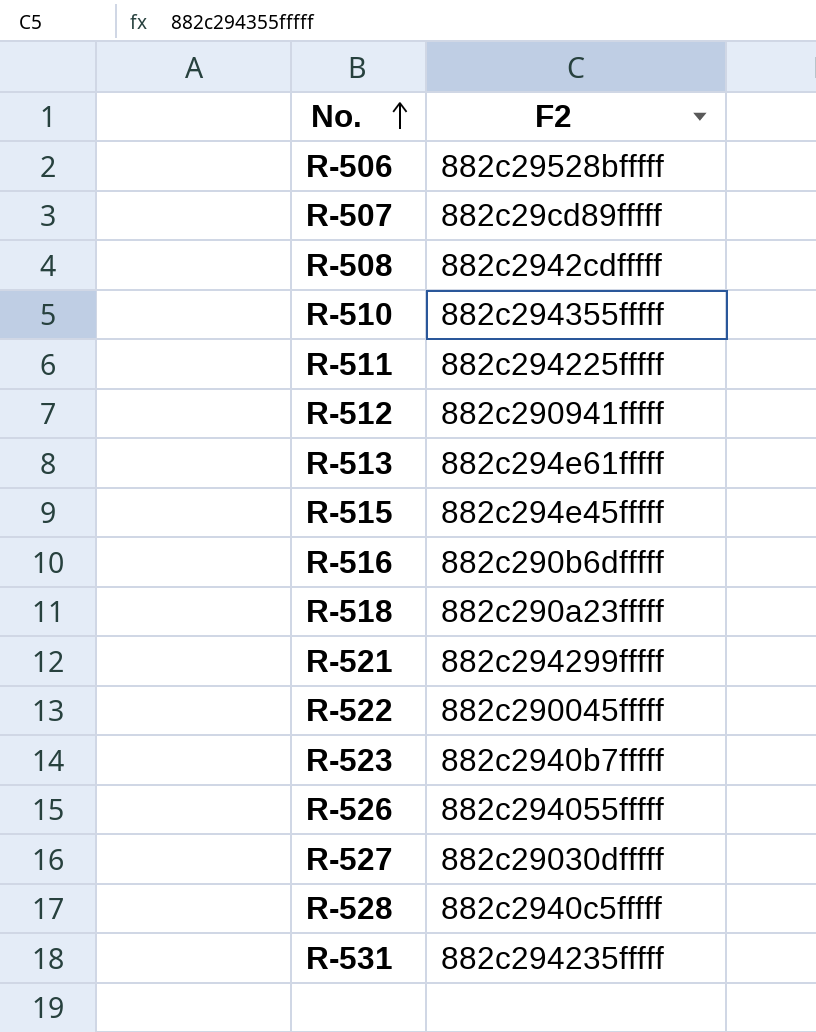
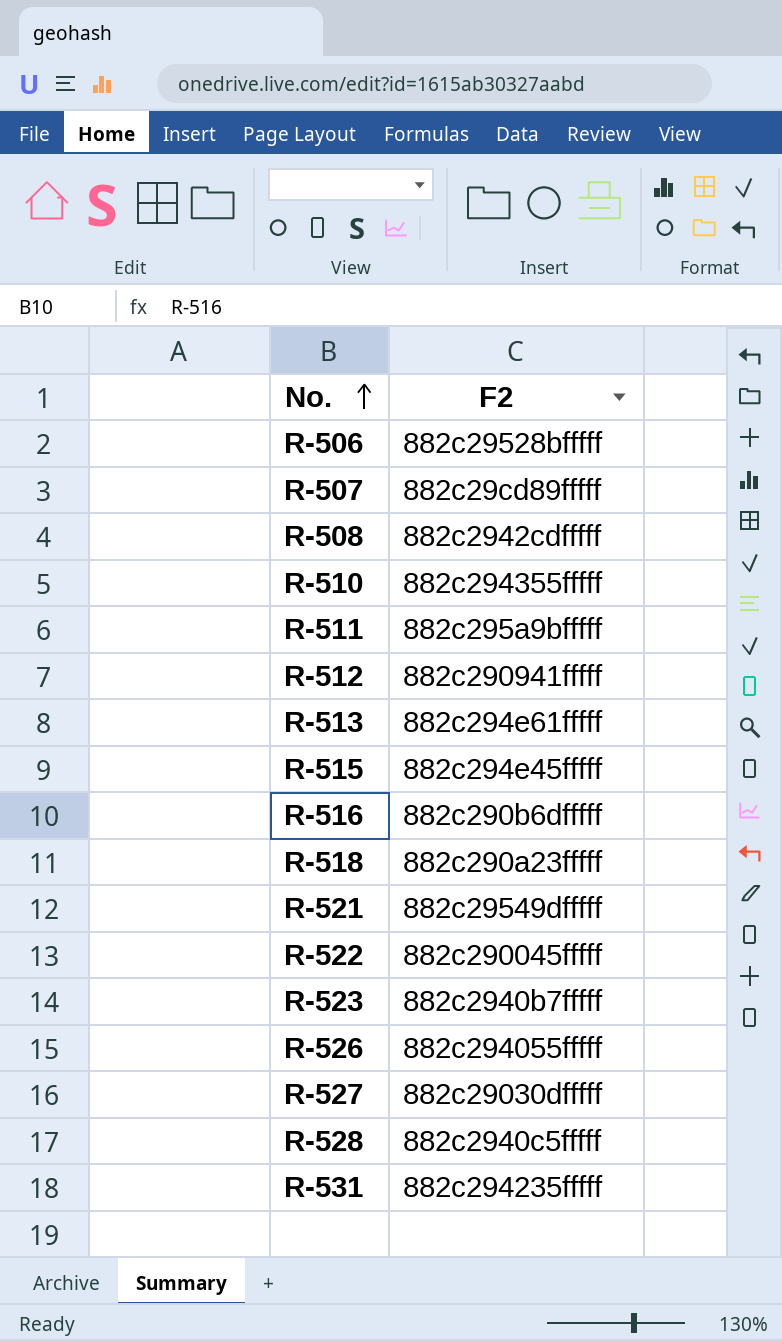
R-511 | F2: 882c294225fffff -> 882c295a9bfffff
R-521 | F2: 882c294299fffff -> 882c29549dfffff

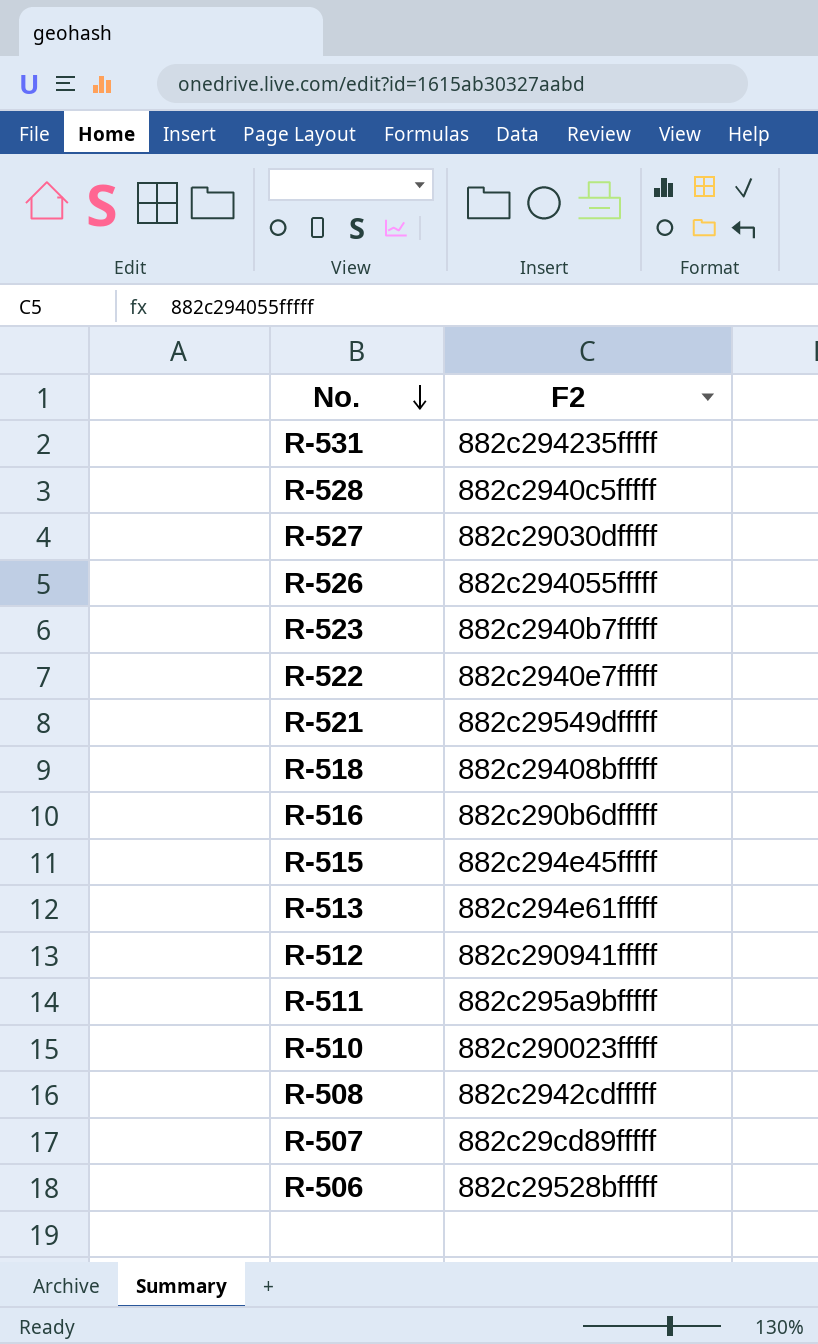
row order: No. ascending -> No. descending
R-522 | F2: 882c290045fffff -> 882c2940e7fffff
R-518 | F2: 882c290a23fffff -> 882c29408bfffff
R-510 | F2: 882c294355fffff -> 882c290023fffff

